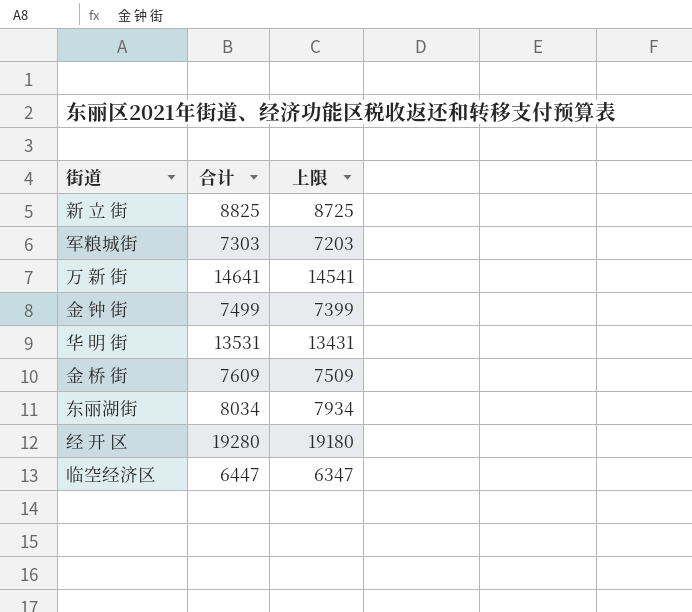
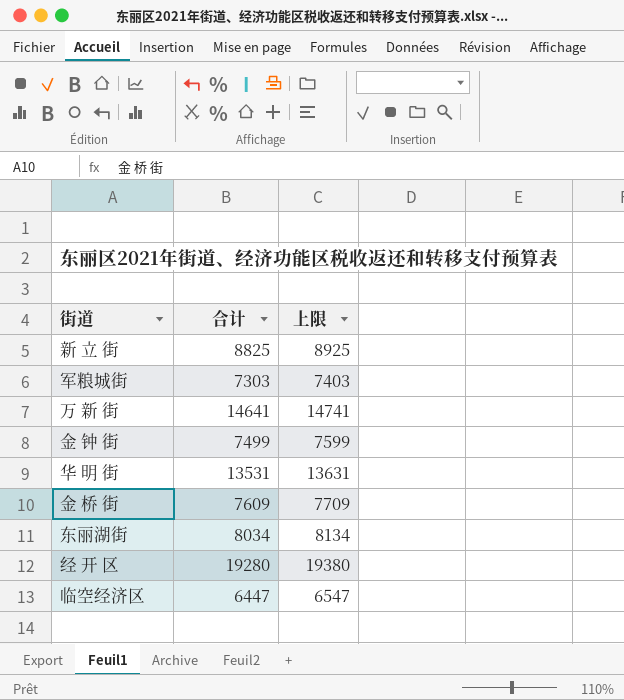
column 上限 | formula: [合计] - 100 -> [合计] + 100

